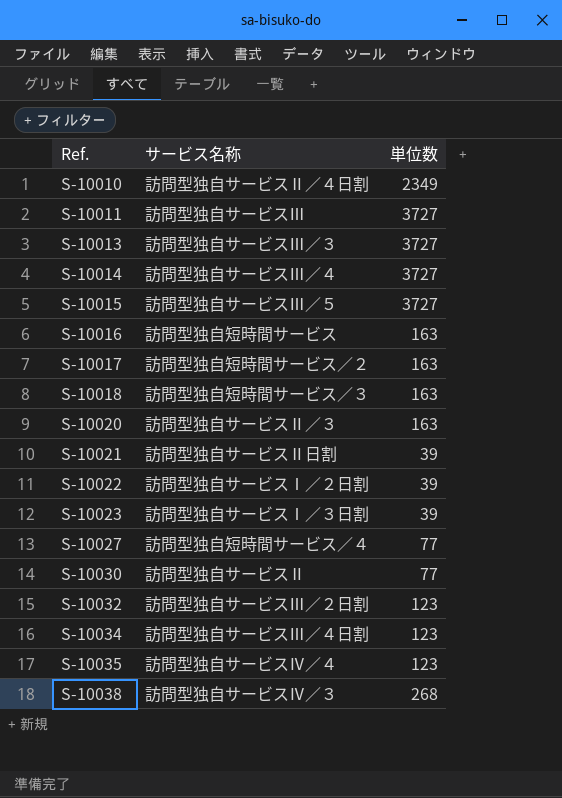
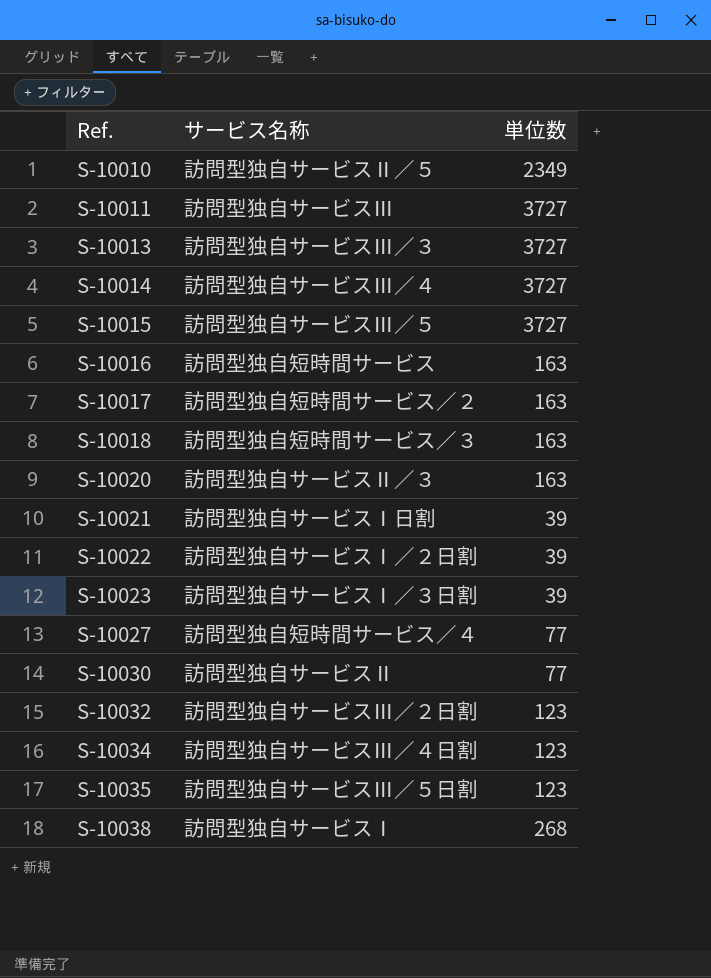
S-10010 | サービス名称: 訪問型独自サービスⅡ／４日割 -> 訪問型独自サービスⅡ／５
S-10021 | サービス名称: 訪問型独自サービスⅡ日割 -> 訪問型独自サービスⅠ日割
S-10035 | サービス名称: 訪問型独自サービスⅣ／４ -> 訪問型独自サービスⅢ／５日割
S-10038 | サービス名称: 訪問型独自サービスⅣ／３ -> 訪問型独自サービスⅠ

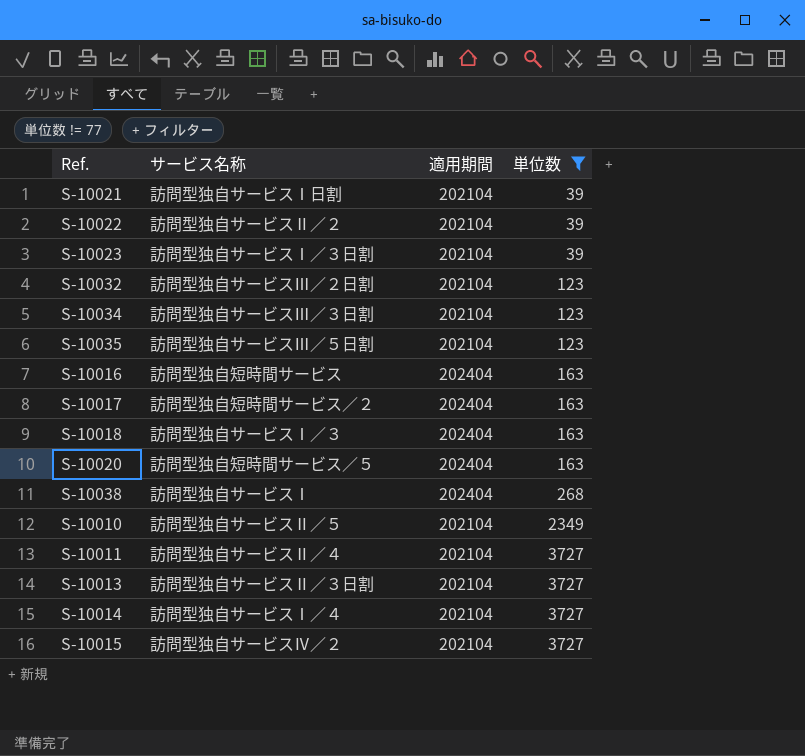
filter: none -> 単位数 != 77
row order: Ref. ascending -> 単位数 ascending
column 適用期間 | position: none -> 3
S-10022 | サービス名称: 訪問型独自サービスⅠ／２日割 -> 訪問型独自サービスⅡ／２
S-10034 | サービス名称: 訪問型独自サービスⅢ／４日割 -> 訪問型独自サービスⅢ／３日割
S-10018 | サービス名称: 訪問型独自短時間サービス／３ -> 訪問型独自サービスⅠ／３
S-10020 | サービス名称: 訪問型独自サービスⅡ／３ -> 訪問型独自短時間サービス／５
S-10011 | サービス名称: 訪問型独自サービスⅢ -> 訪問型独自サービスⅡ／４
S-10013 | サービス名称: 訪問型独自サービスⅢ／３ -> 訪問型独自サービスⅡ／３日割
S-10014 | サービス名称: 訪問型独自サービスⅢ／４ -> 訪問型独自サービスⅠ／４
S-10015 | サービス名称: 訪問型独自サービスⅢ／５ -> 訪問型独自サービスⅣ／２

